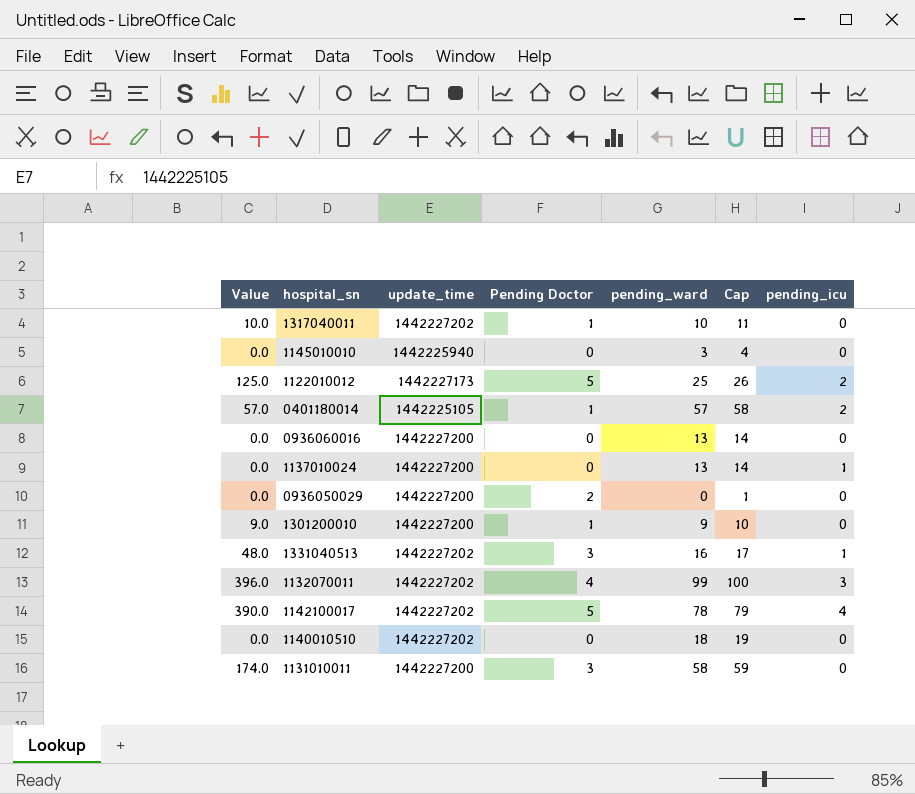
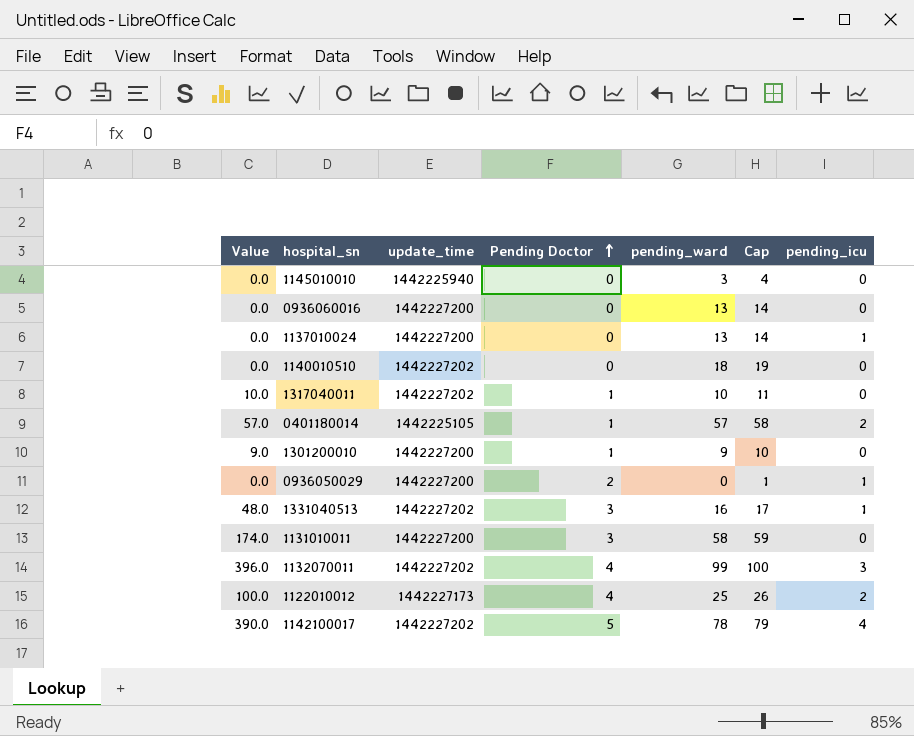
row order: none -> Pending Doctor ascending
0936050029 | pending_icu: 0 -> 1
1122010012 | Value: 125.0 -> 100.0
1122010012 | Pending Doctor: 5 -> 4

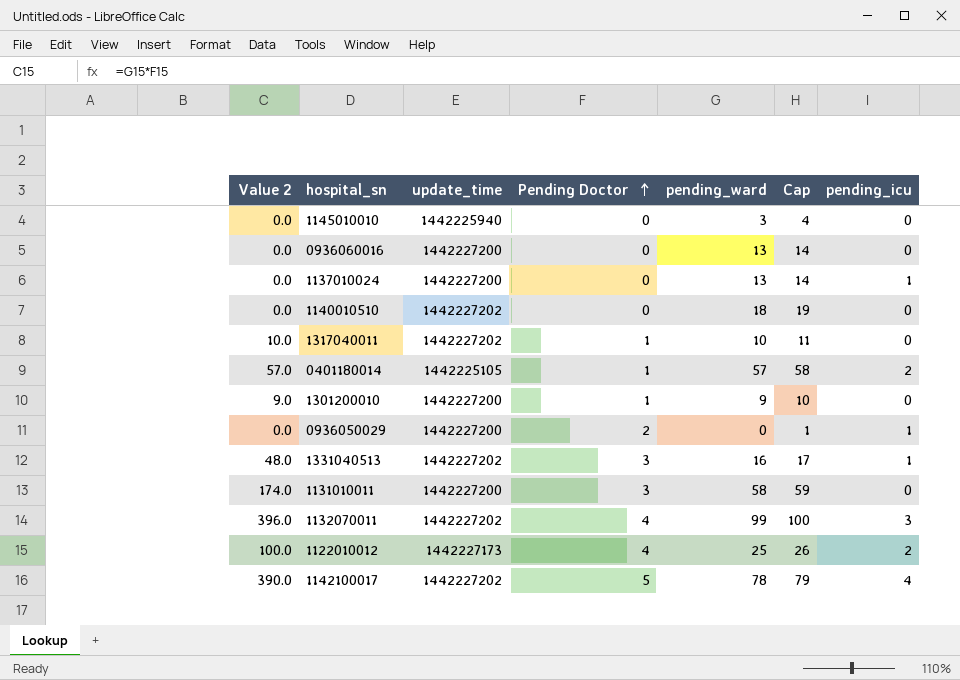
column name: Value -> Value 2

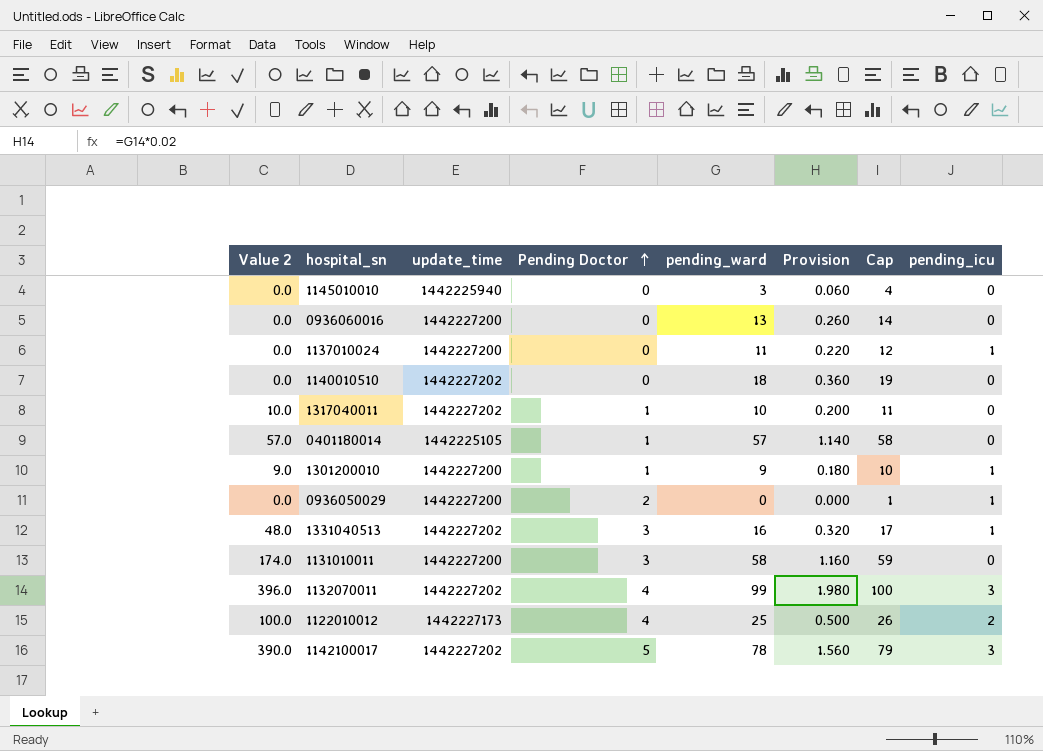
column Provision | formula: none -> [pending_ward] * 0.02
1137010024 | pending_ward: 13 -> 11
1137010024 | Cap: 14 -> 12
0401180014 | pending_icu: 2 -> 0
1301200010 | pending_icu: 0 -> 1
1142100017 | pending_icu: 4 -> 3

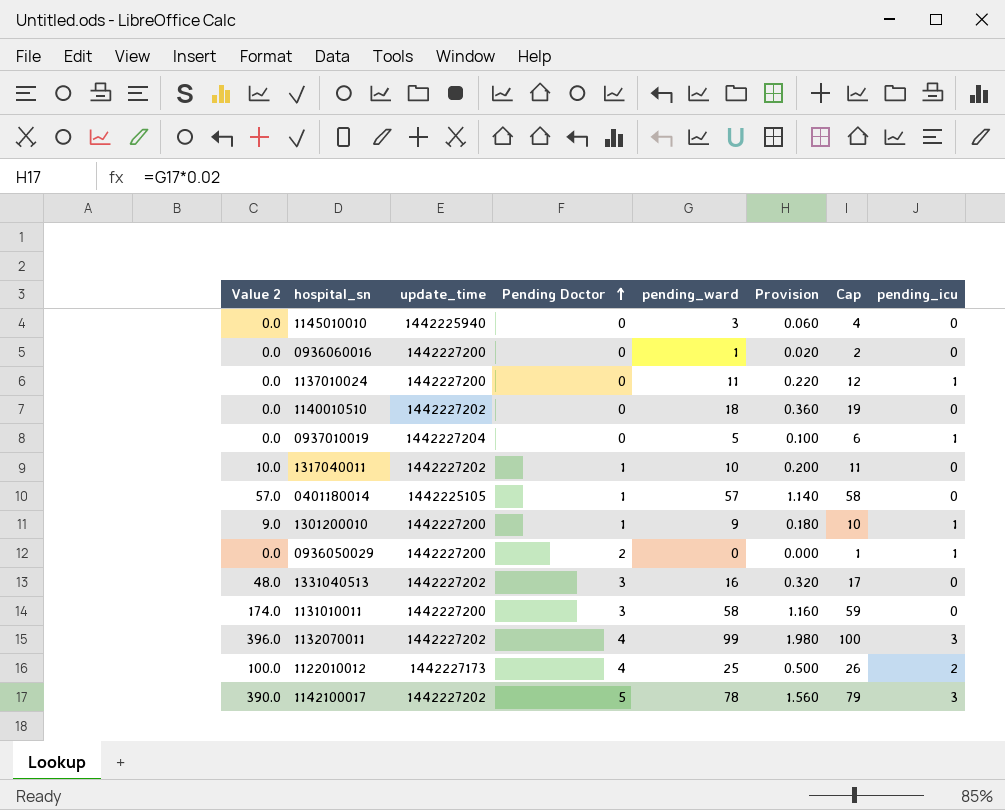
0936060016 | pending_ward: 13 -> 1
0936060016 | Provision: 0.260 -> 0.020
0936060016 | Cap: 14 -> 2
row 0937010019: none -> 0.0 | 1442227204 | 0 | 5 | 0.100 | 6 | 1
1331040513 | pending_icu: 1 -> 0

